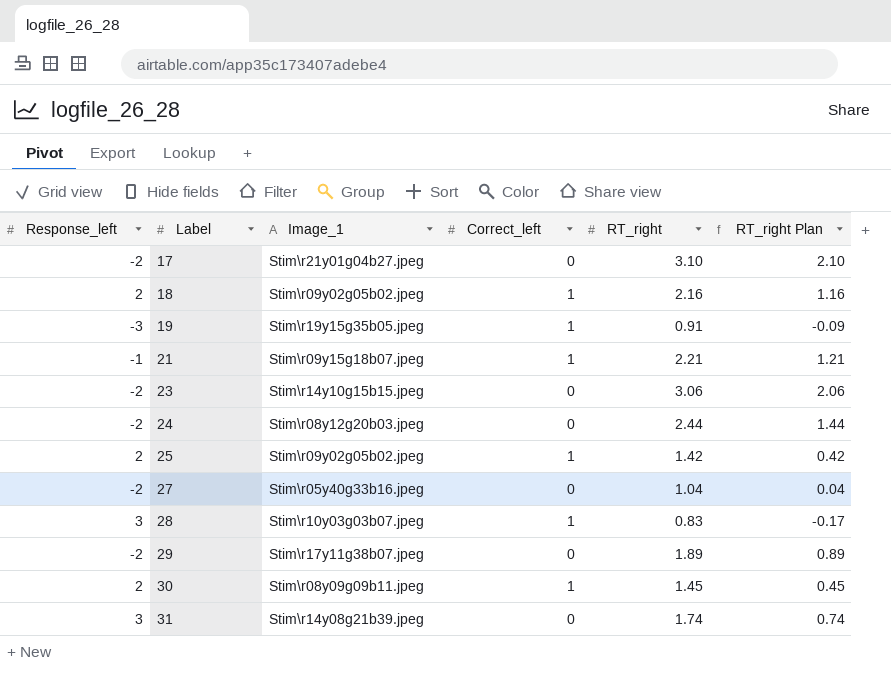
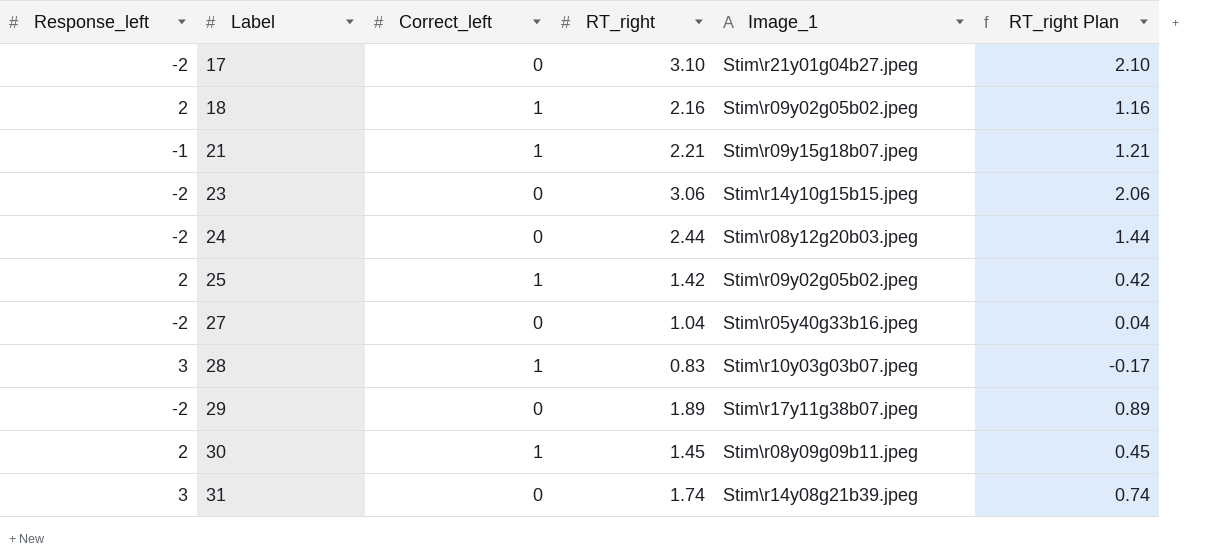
column Image_1 | position: 3 -> 5
row 19: -3 | Stim\r19y15g35b05.jpeg | 1 | 0.91 | -0.09 -> none

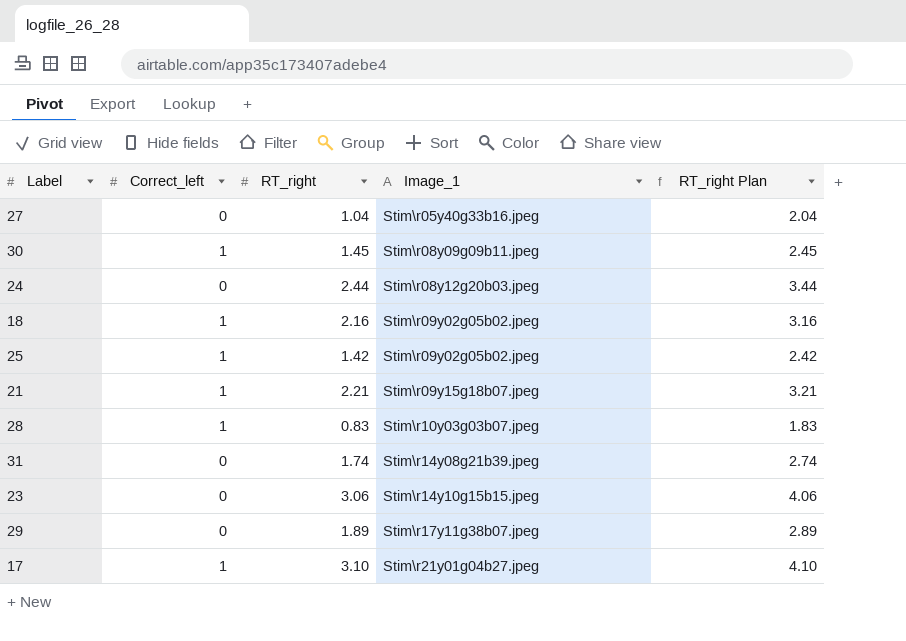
row order: Label ascending -> Image_1 ascending
column Response_left | position: 1 -> none
column RT_right Plan | formula: [RT_right] - 1 -> [RT_right] + 1
17 | Correct_left: 0 -> 1

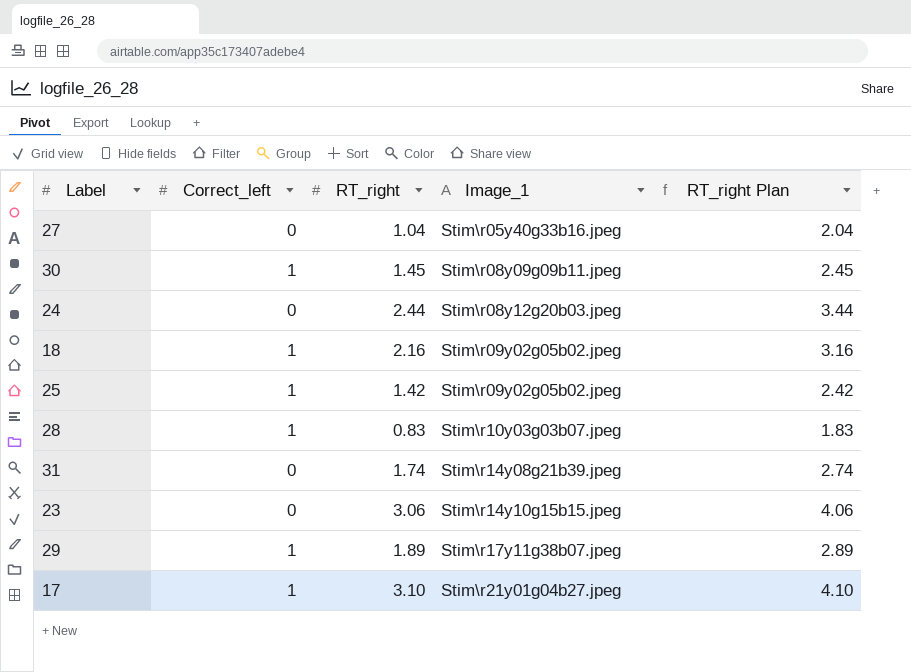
row 21: 1 | 2.21 | Stim\r09y15g18b07.jpeg | 3.21 -> none
29 | Correct_left: 0 -> 1

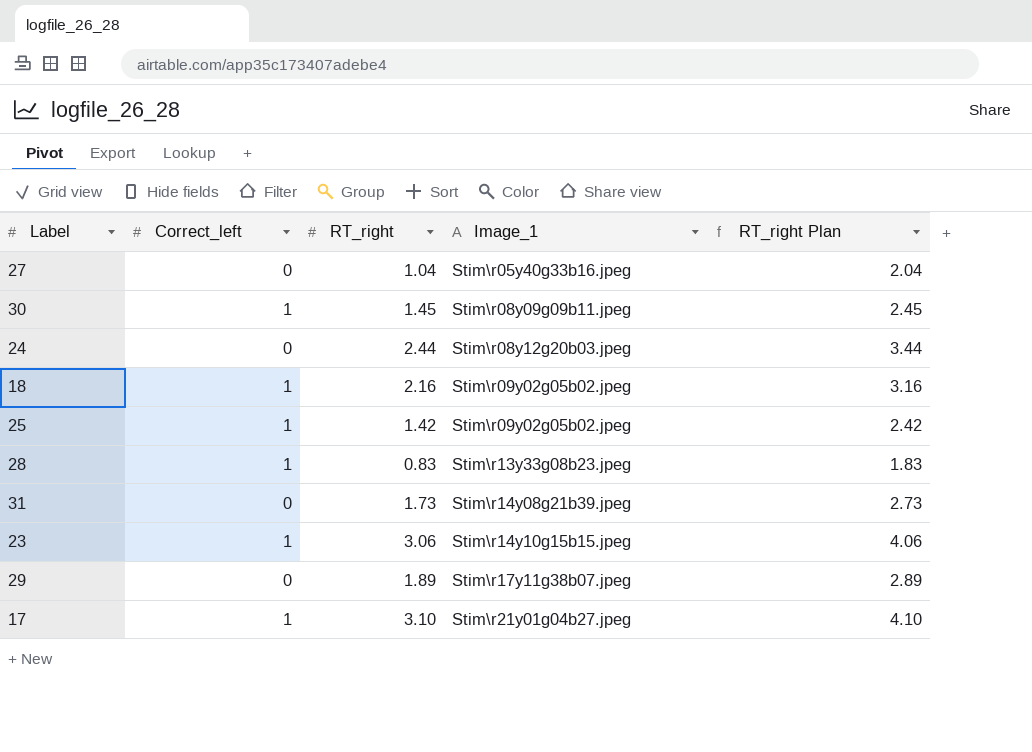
28 | Image_1: Stim\r10y03g03b07.jpeg -> Stim\r13y33g08b23.jpeg
31 | RT_right: 1.74 -> 1.73
31 | RT_right Plan: 2.74 -> 2.73
23 | Correct_left: 0 -> 1
29 | Correct_left: 1 -> 0

